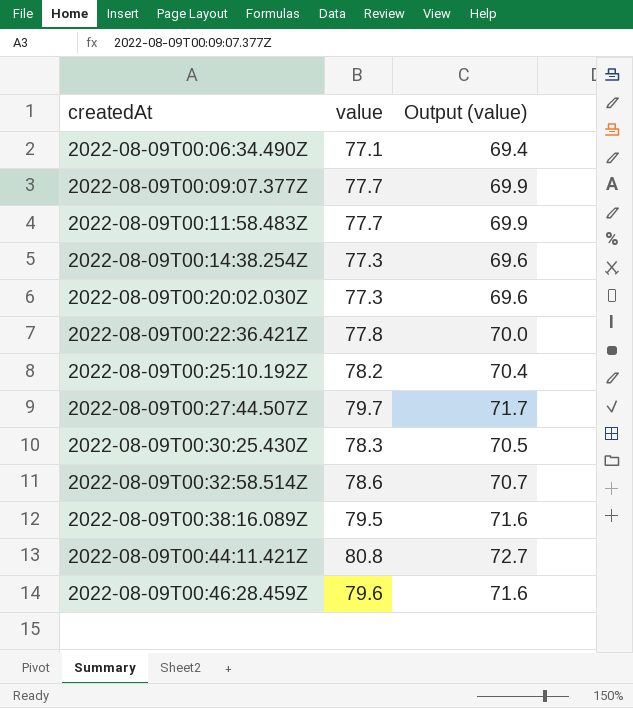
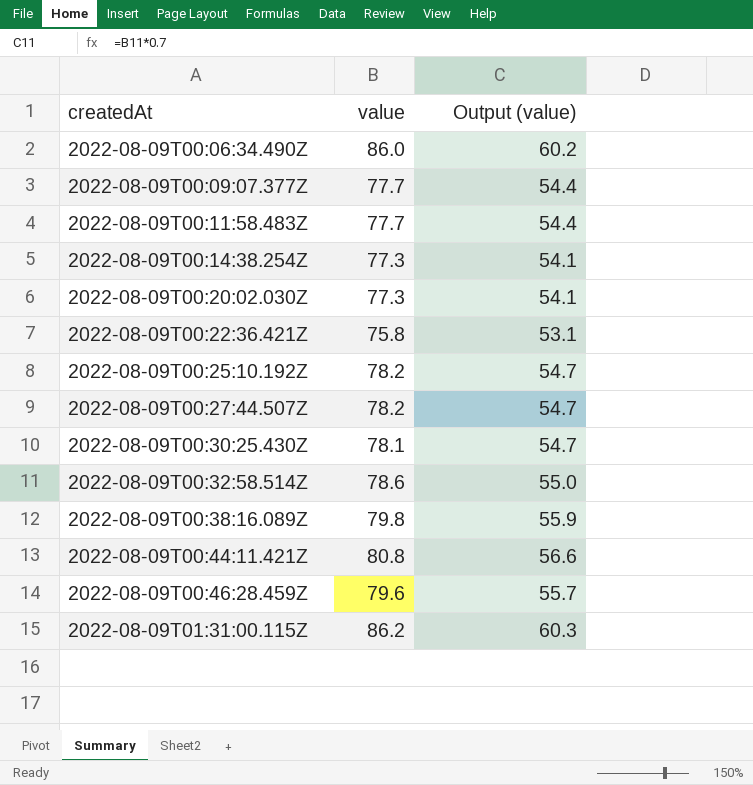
column Output (value) | formula: [value] * 0.9 -> [value] * 0.7
2022-08-09T00:06:34.490Z | value: 77.1 -> 86.0
2022-08-09T00:22:36.421Z | value: 77.8 -> 75.8
2022-08-09T00:27:44.507Z | value: 79.7 -> 78.2
2022-08-09T00:30:25.430Z | value: 78.3 -> 78.1
2022-08-09T00:38:16.089Z | value: 79.5 -> 79.8
row 2022-08-09T01:31:00.115Z: none -> 86.2 | 60.3

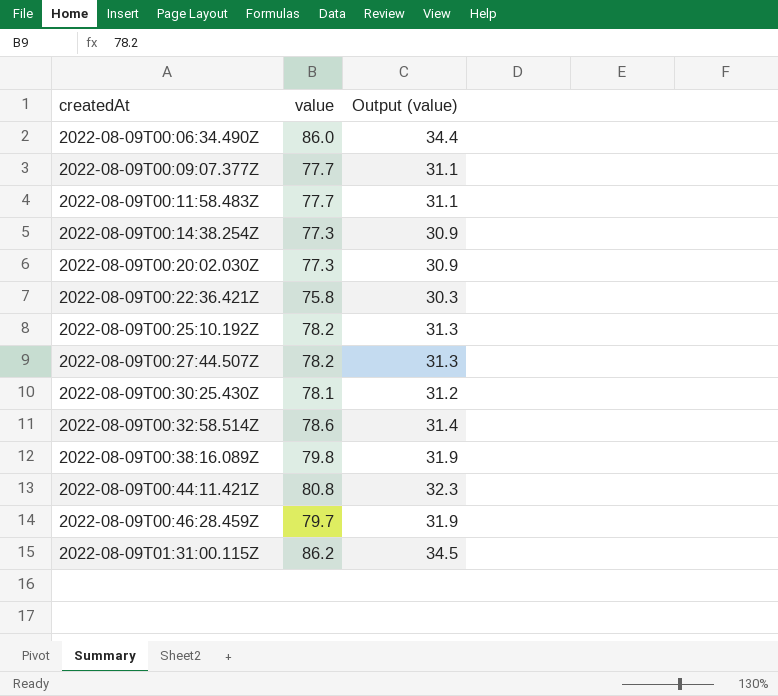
column Output (value) | formula: [value] * 0.7 -> [value] * 0.4
2022-08-09T00:46:28.459Z | value: 79.6 -> 79.7

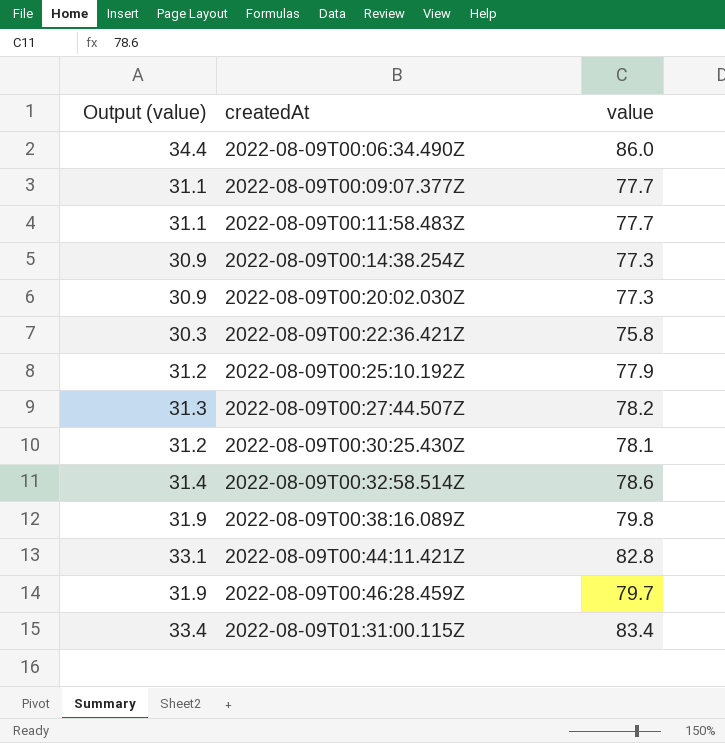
column Output (value) | position: 3 -> 1
2022-08-09T00:25:10.192Z | Output (value): 31.3 -> 31.2
2022-08-09T00:25:10.192Z | value: 78.2 -> 77.9
2022-08-09T00:44:11.421Z | Output (value): 32.3 -> 33.1
2022-08-09T00:44:11.421Z | value: 80.8 -> 82.8
2022-08-09T01:31:00.115Z | Output (value): 34.5 -> 33.4
2022-08-09T01:31:00.115Z | value: 86.2 -> 83.4

